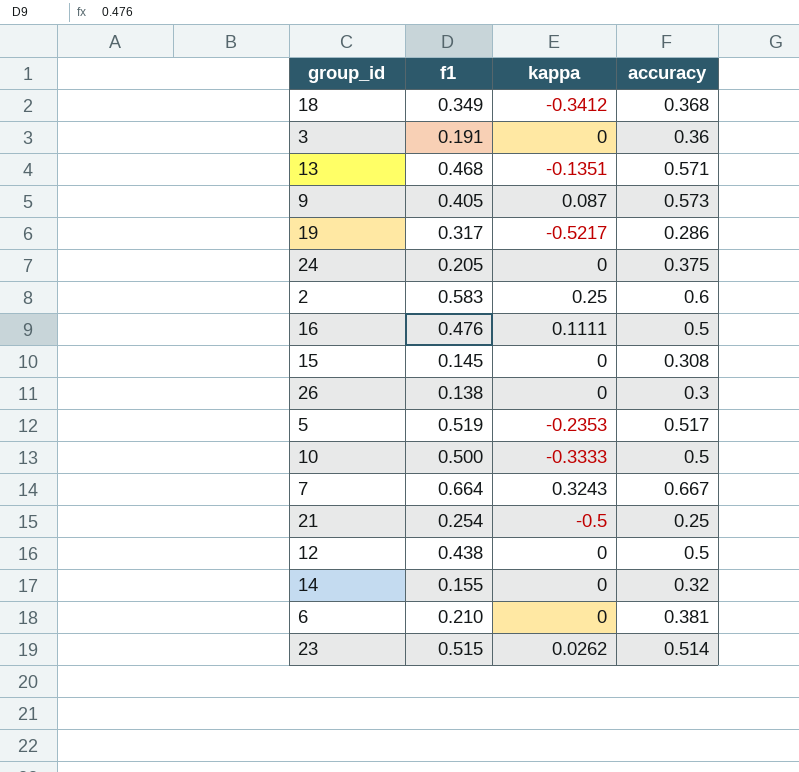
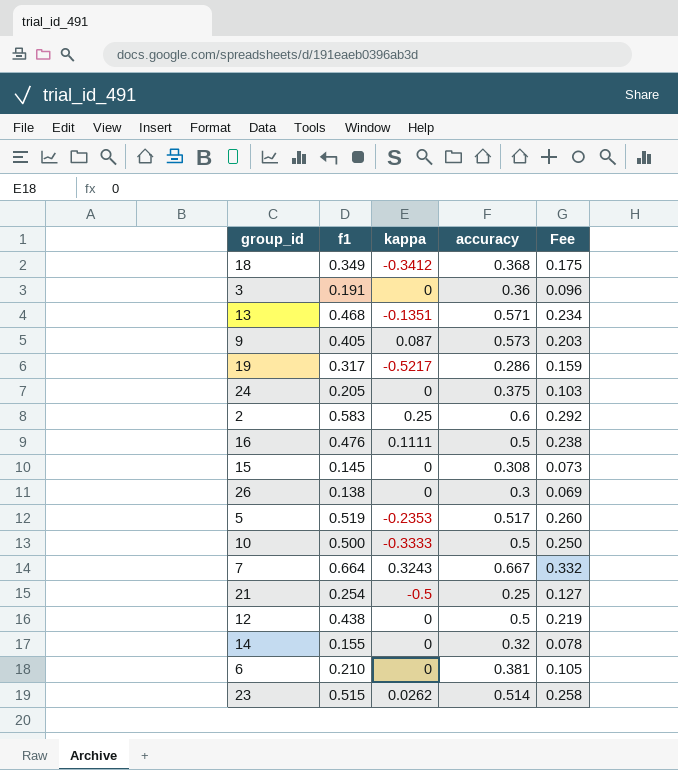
column Fee | formula: none -> [f1] * 0.5

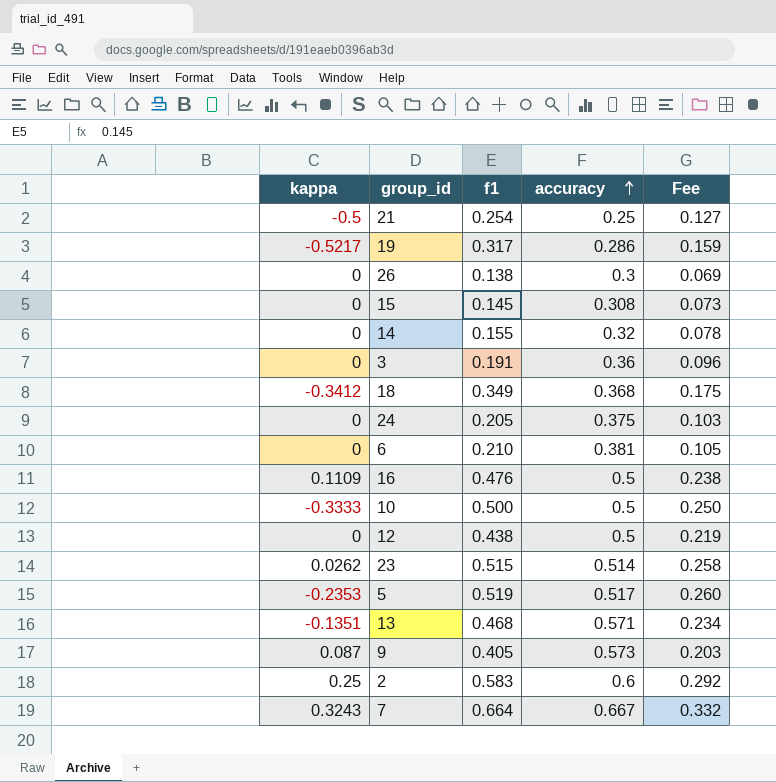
row order: none -> accuracy ascending
column kappa | position: 3 -> 1
16 | kappa: 0.1111 -> 0.1109

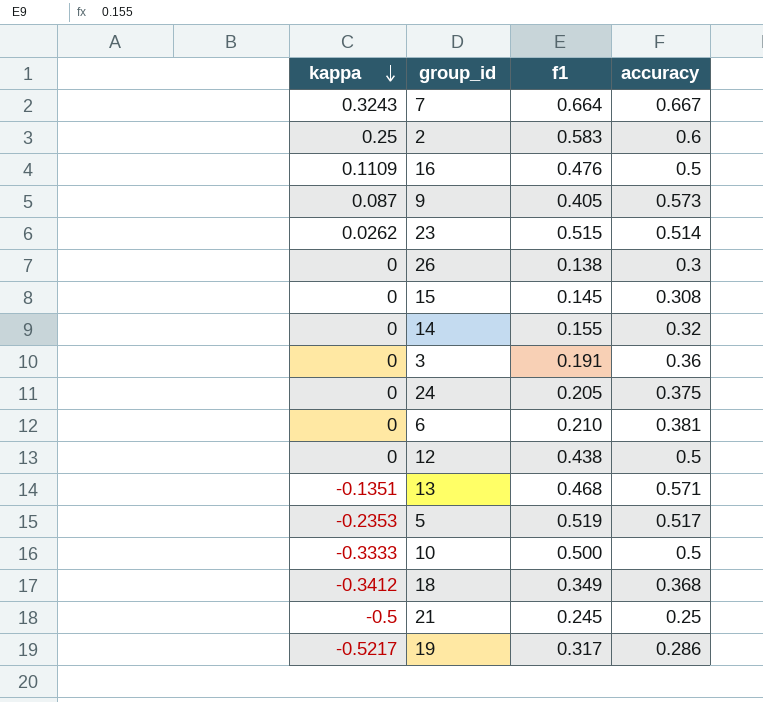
row order: accuracy ascending -> kappa descending
column Fee | formula: [f1] * 0.5 -> none
21 | f1: 0.254 -> 0.245

